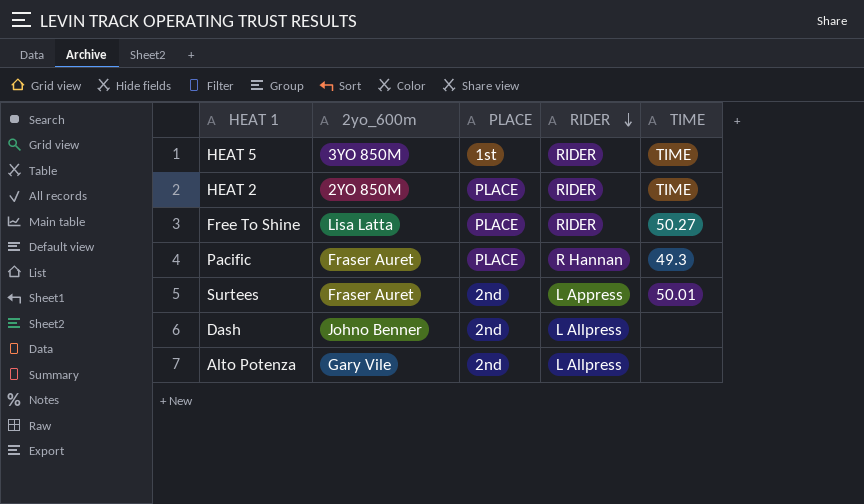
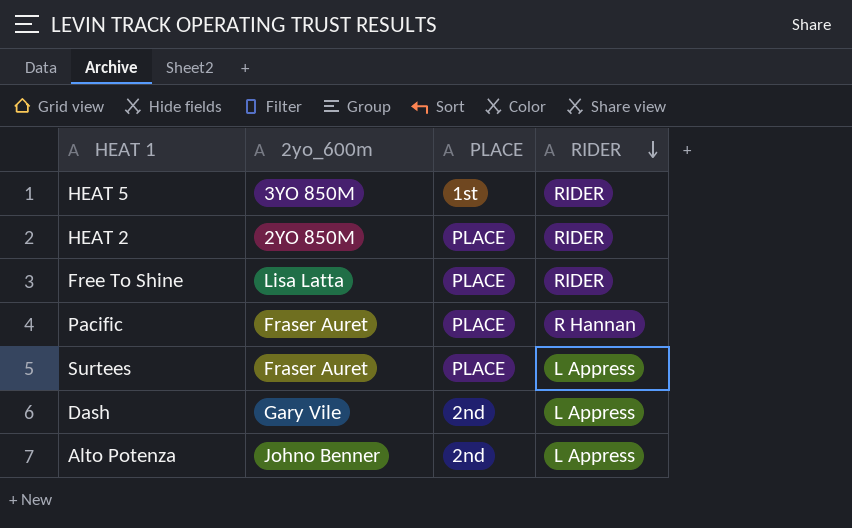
column TIME | position: 5 -> none
Surtees | PLACE: 2nd -> PLACE
Dash | 2yo_600m: Johno Benner -> Gary Vile
Dash | RIDER: L Allpress -> L Appress
Alto Potenza | 2yo_600m: Gary Vile -> Johno Benner
Alto Potenza | RIDER: L Allpress -> L Appress

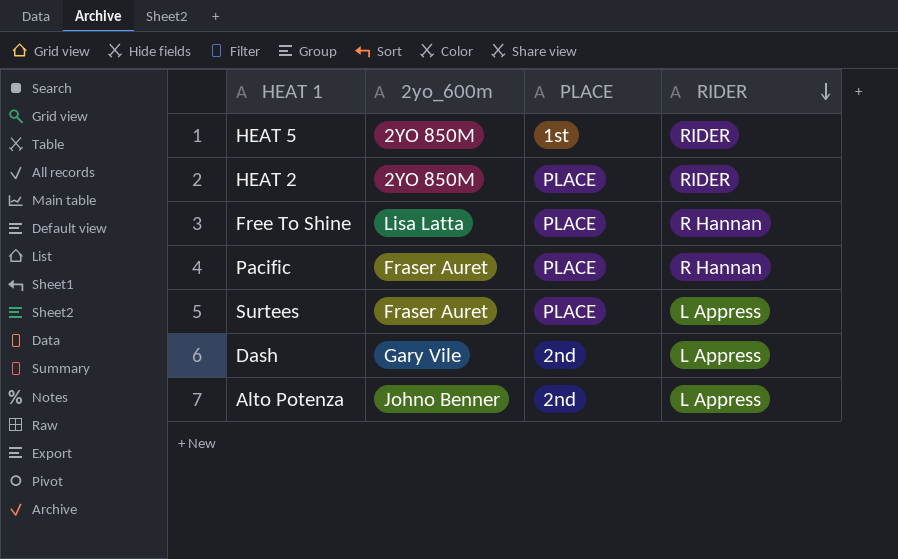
HEAT 5 | 2yo_600m: 3YO 850M -> 2YO 850M
Free To Shine | RIDER: RIDER -> R Hannan

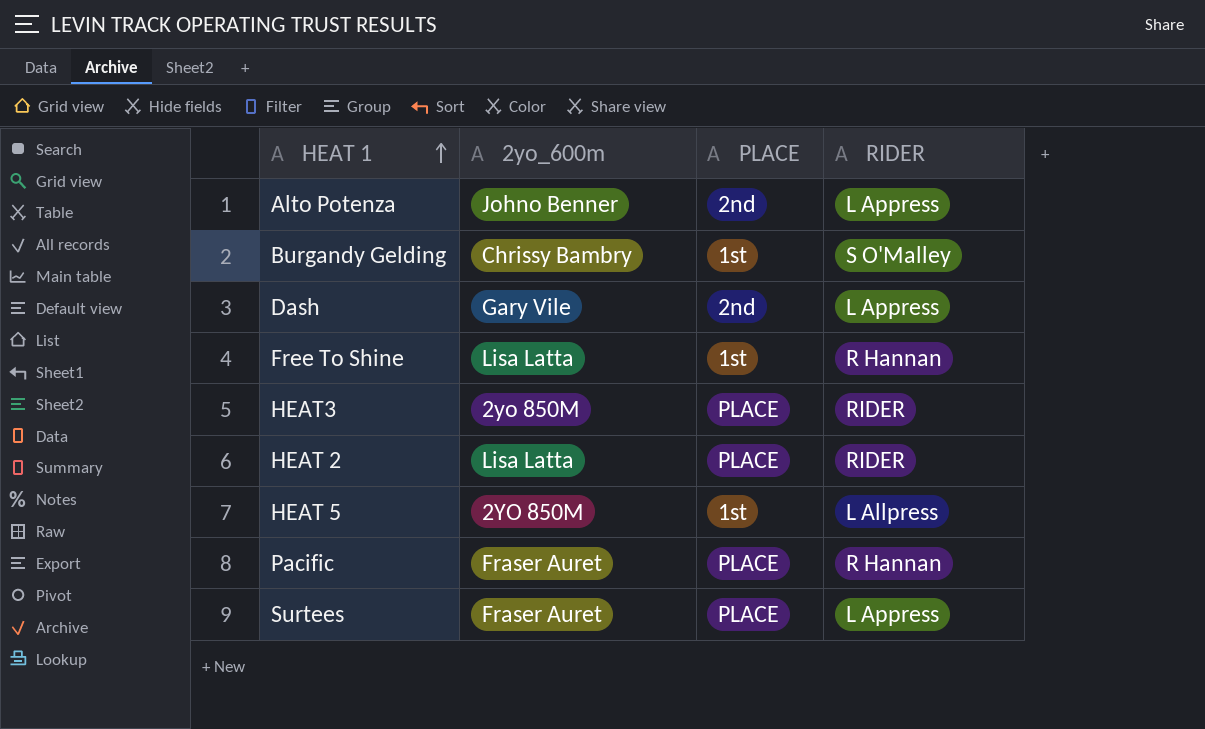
row order: RIDER descending -> HEAT 1 ascending
row Burgandy Gelding: none -> Chrissy Bambry | 1st | S O'Malley
Free To Shine | PLACE: PLACE -> 1st
row HEAT3: none -> 2yo 850M | PLACE | RIDER
HEAT 2 | 2yo_600m: 2YO 850M -> Lisa Latta
HEAT 5 | RIDER: RIDER -> L Allpress

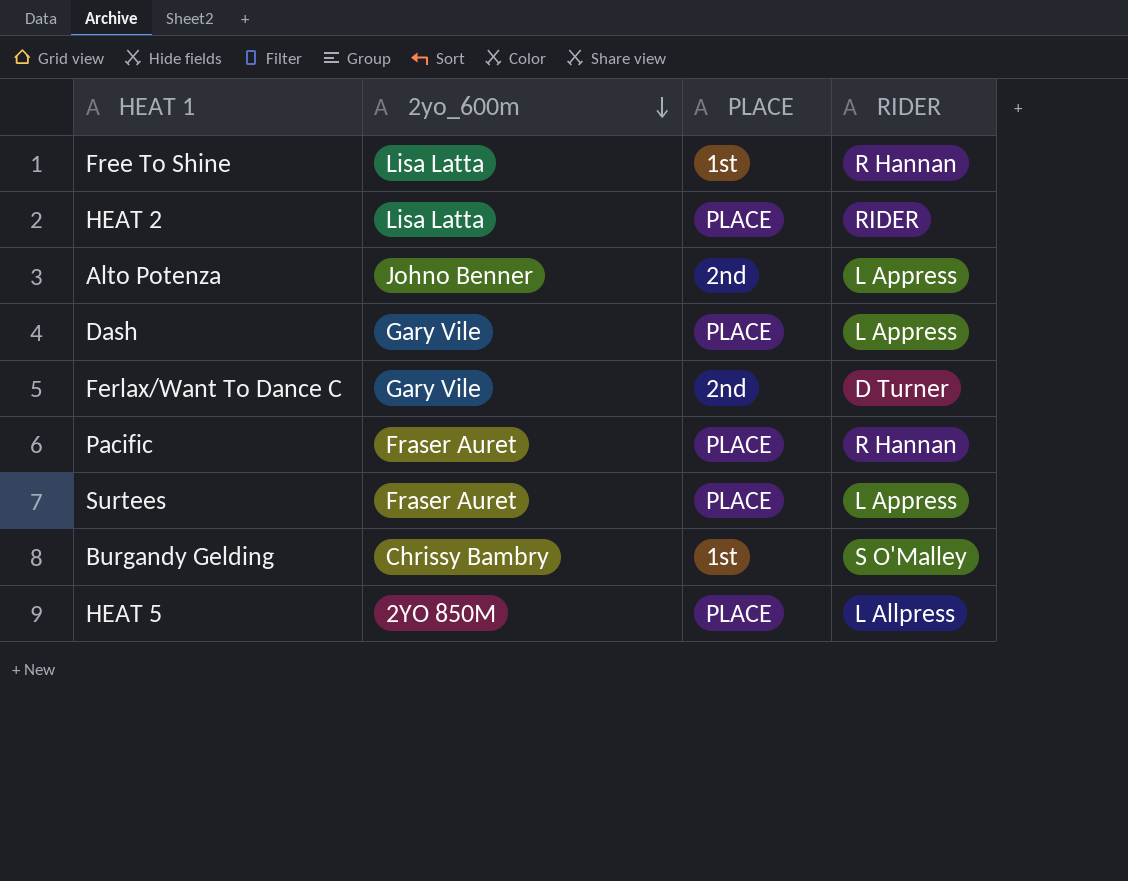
row order: HEAT 1 ascending -> 2yo_600m descending
row HEAT3: 2yo 850M | PLACE | RIDER -> none
Dash | PLACE: 2nd -> PLACE
row Ferlax/Want To Dance C: none -> Gary Vile | 2nd | D Turner
HEAT 5 | PLACE: 1st -> PLACE

